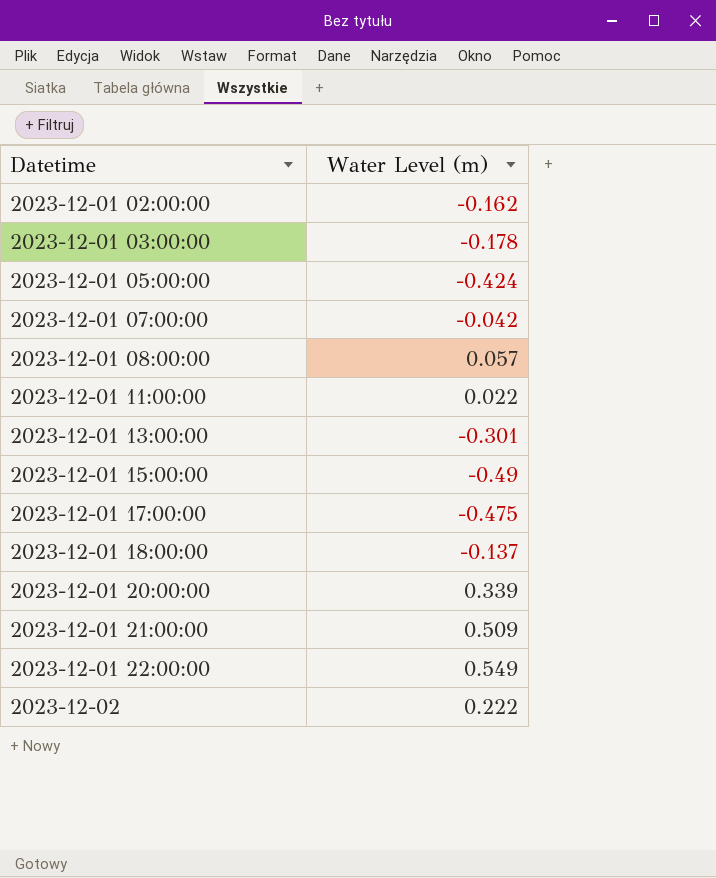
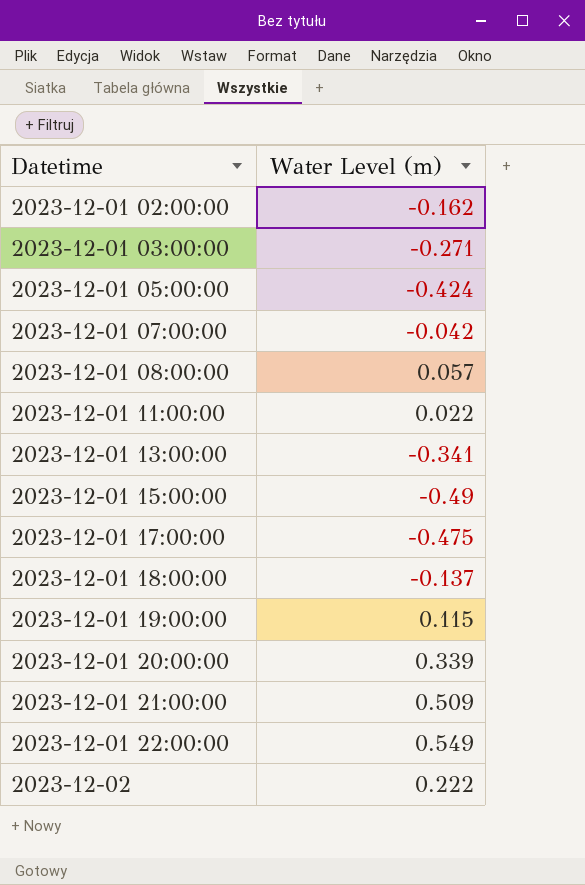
2023-12-01 03:00:00 | Water Level (m): -0.178 -> -0.271
2023-12-01 13:00:00 | Water Level (m): -0.301 -> -0.341
row 2023-12-01 19:00:00: none -> 0.115

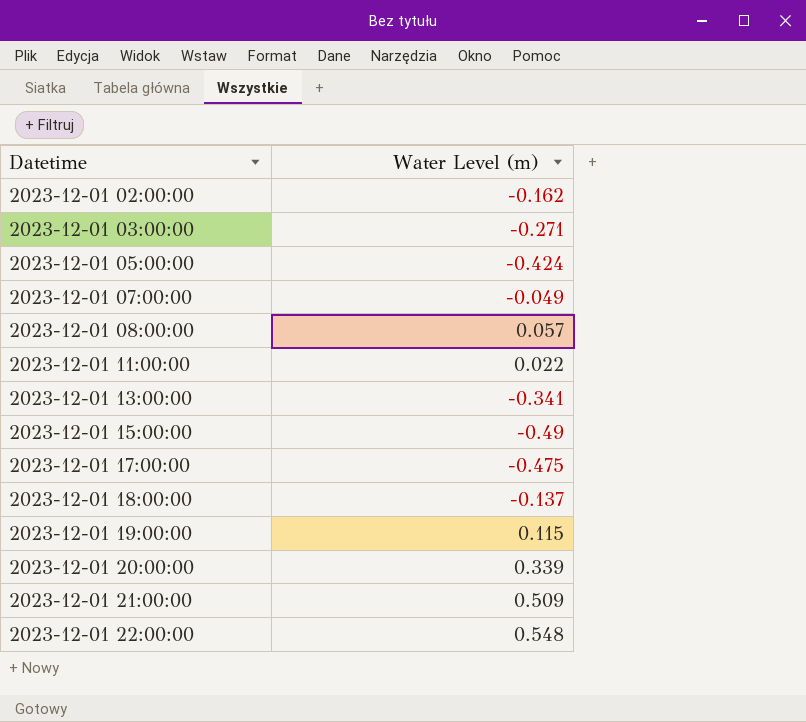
row 2023-12-02: 0.222 -> none
2023-12-01 07:00:00 | Water Level (m): -0.042 -> -0.049
2023-12-01 22:00:00 | Water Level (m): 0.549 -> 0.548

